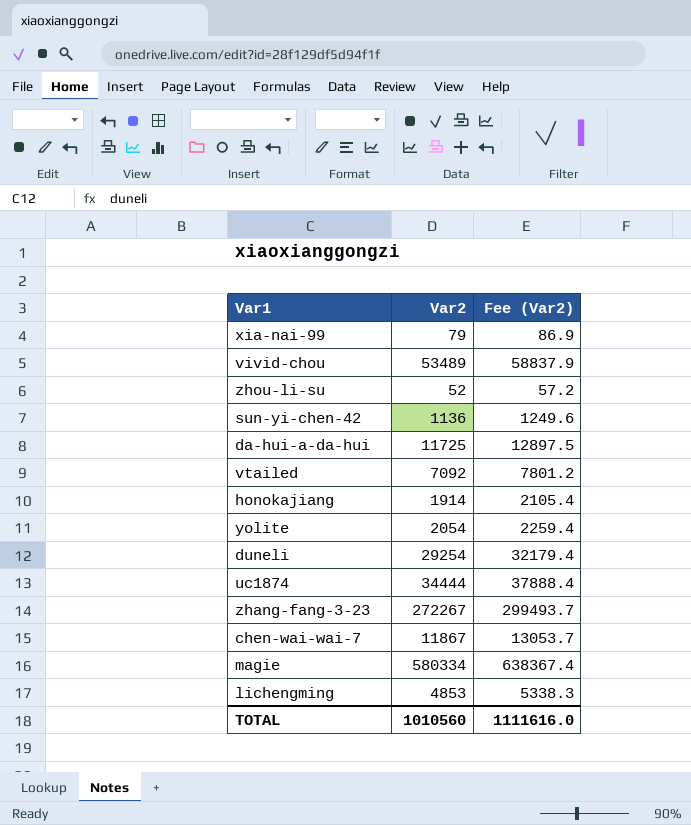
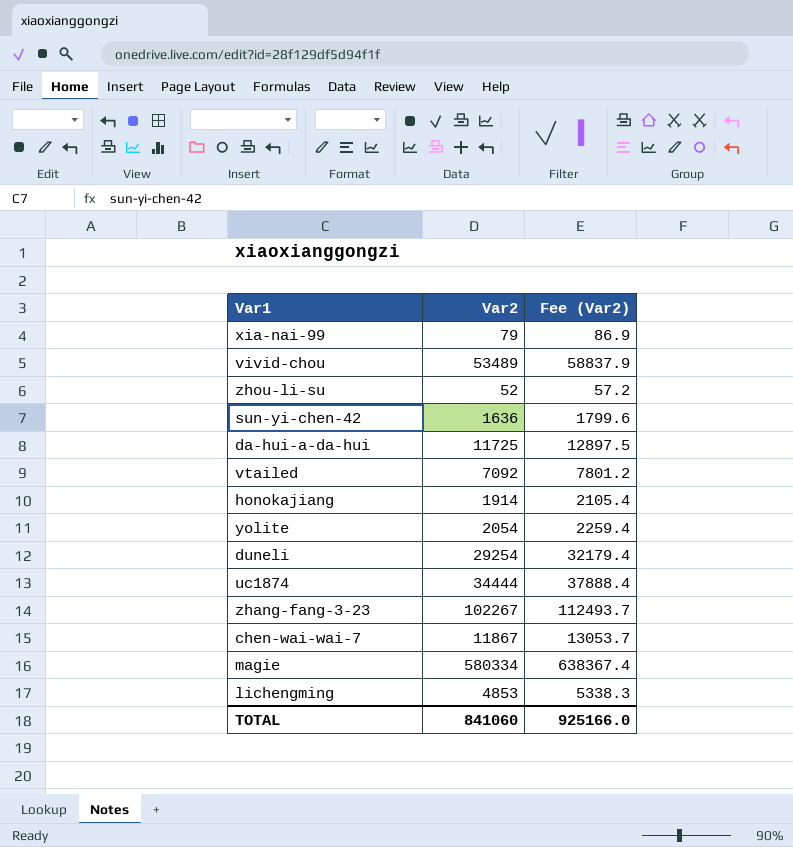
sun-yi-chen-42 | Var2: 1136 -> 1636
sun-yi-chen-42 | Fee (Var2): 1249.6 -> 1799.6
zhang-fang-3-23 | Var2: 272267 -> 102267
zhang-fang-3-23 | Fee (Var2): 299493.7 -> 112493.7
TOTAL | Var2: 1010560 -> 841060
TOTAL | Fee (Var2): 1111616.0 -> 925166.0

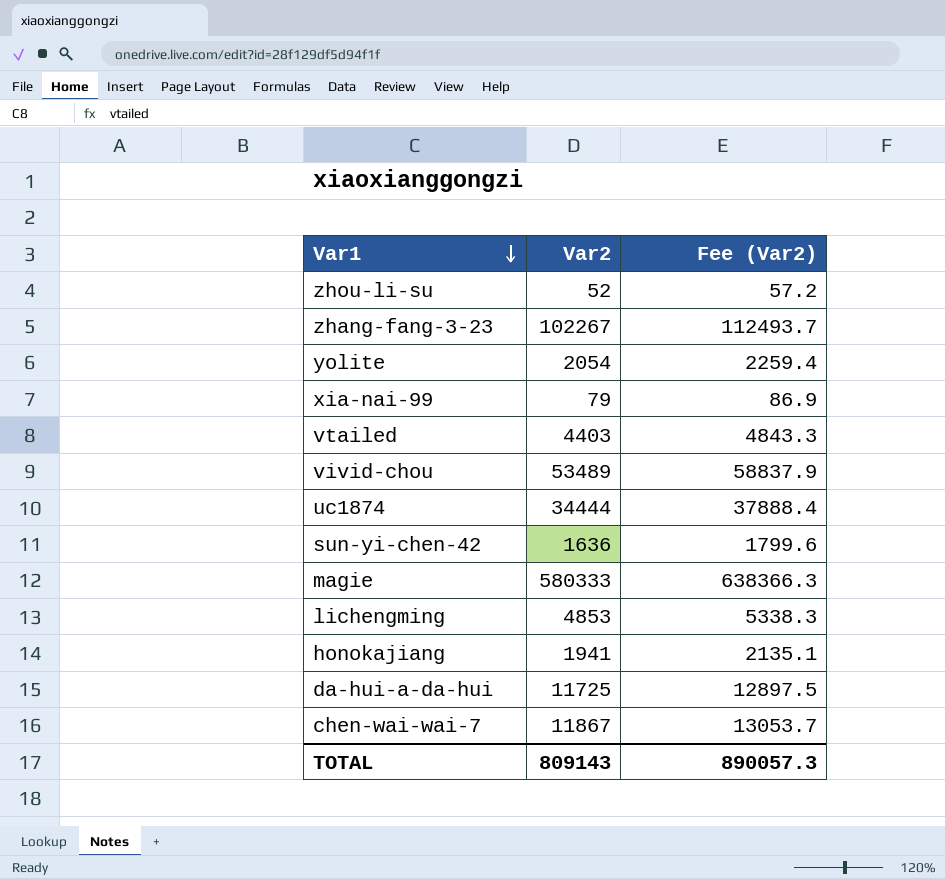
row order: none -> Var1 descending
row duneli: 29254 | 32179.4 -> none
vtailed | Var2: 7092 -> 4403
vtailed | Fee (Var2): 7801.2 -> 4843.3
magie | Var2: 580334 -> 580333
magie | Fee (Var2): 638367.4 -> 638366.3
honokajiang | Var2: 1914 -> 1941
honokajiang | Fee (Var2): 2105.4 -> 2135.1
TOTAL | Var2: 841060 -> 809143
TOTAL | Fee (Var2): 925166.0 -> 890057.3

